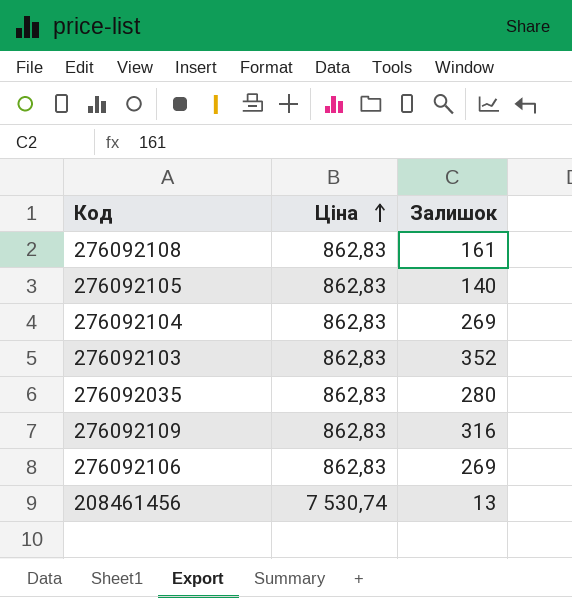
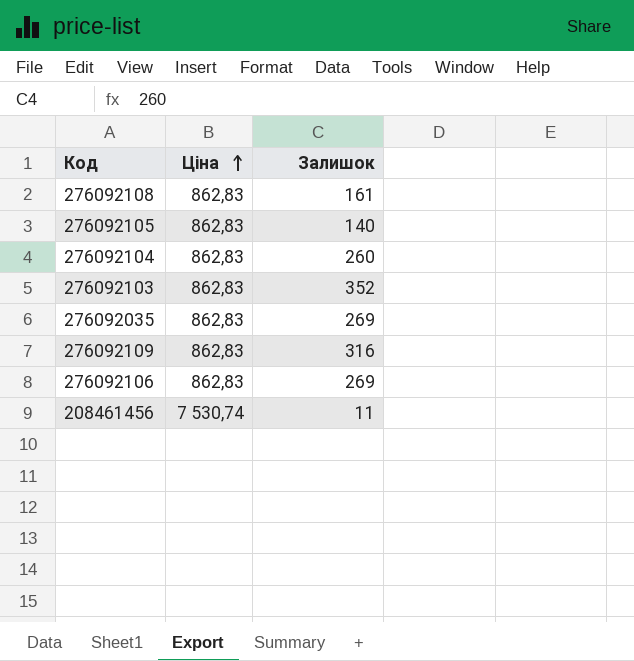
276092104 | Залишок: 269 -> 260
276092035 | Залишок: 280 -> 269
208461456 | Залишок: 13 -> 11

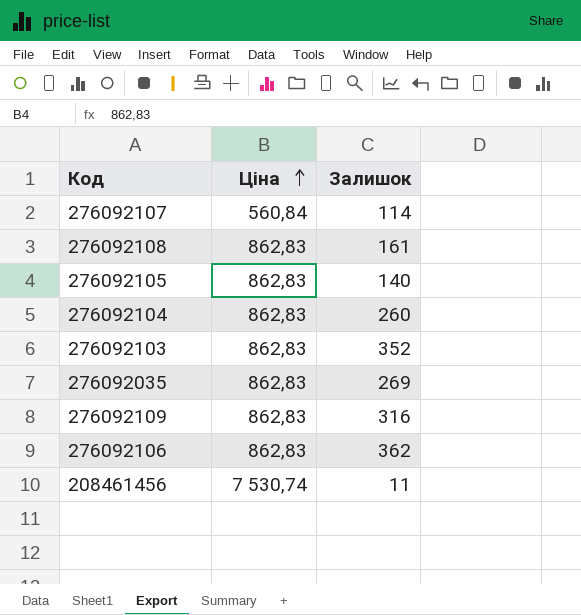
row 276092107: none -> 560,84 | 114
276092106 | Залишок: 269 -> 362

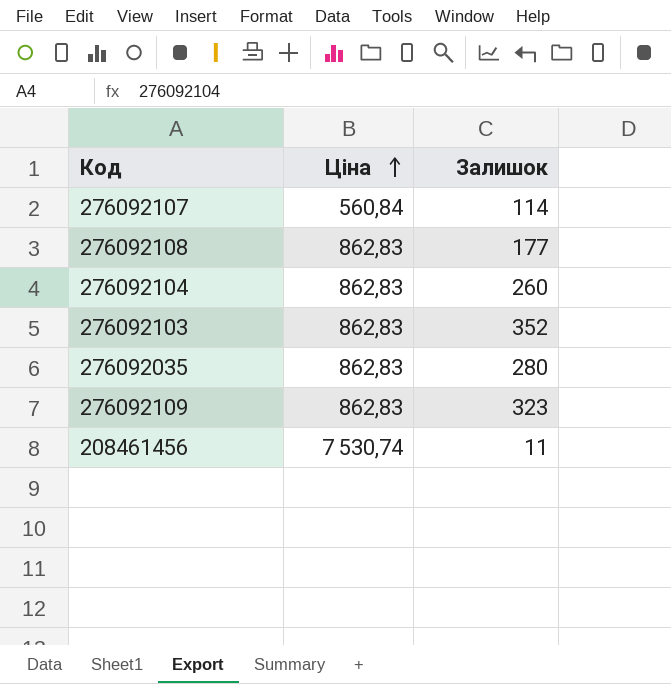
row 276092105: 862,83 | 140 -> none
row 276092106: 862,83 | 362 -> none
276092108 | Залишок: 161 -> 177
276092035 | Залишок: 269 -> 280
276092109 | Залишок: 316 -> 323

